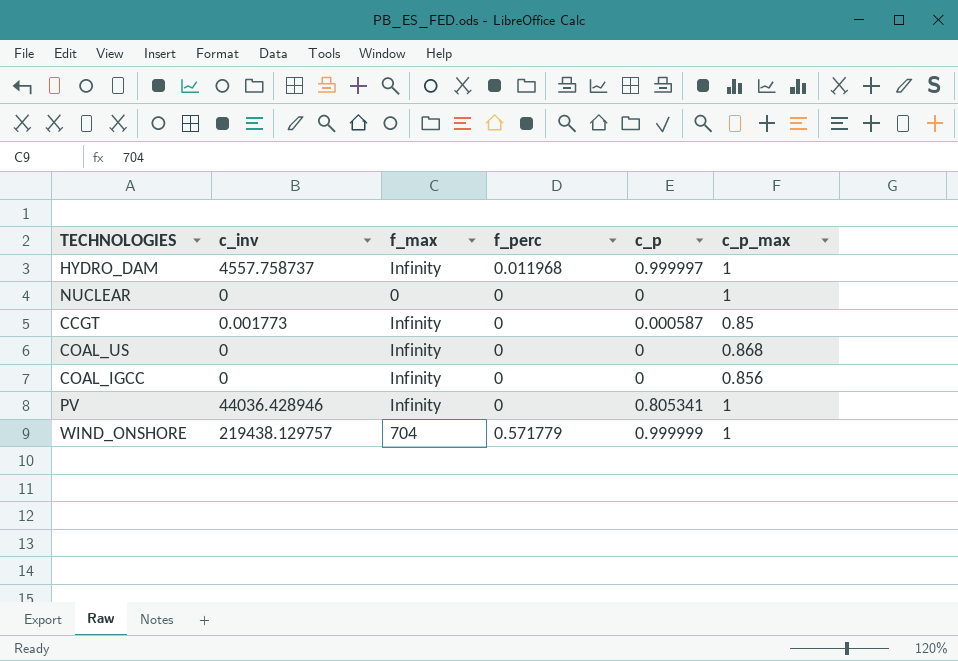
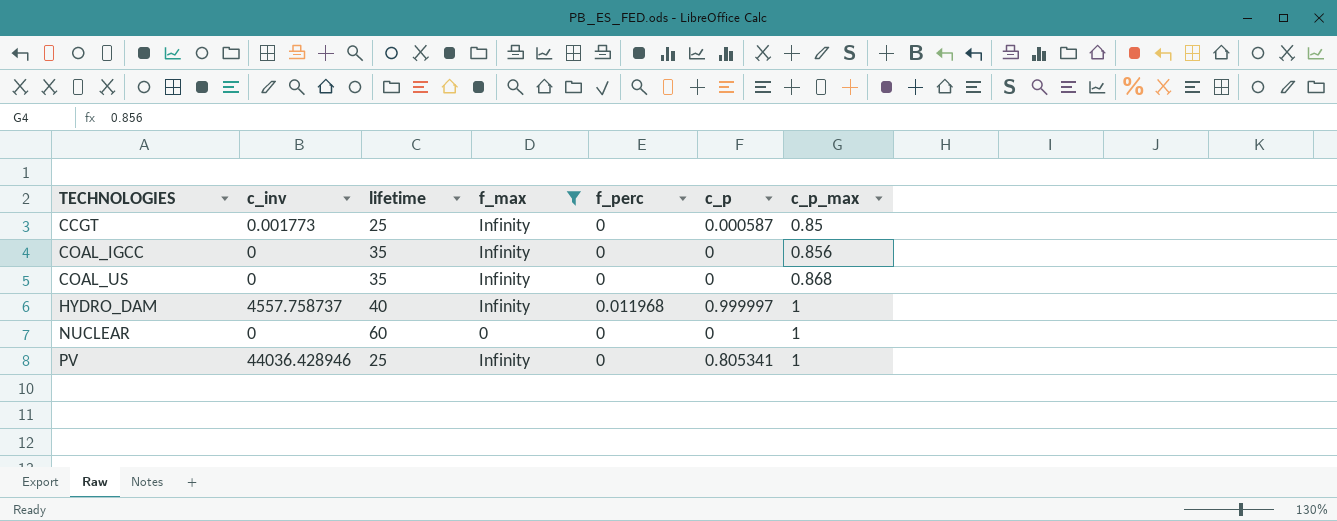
filter: none -> f_max != 704
row order: none -> TECHNOLOGIES ascending
column lifetime | position: none -> 3

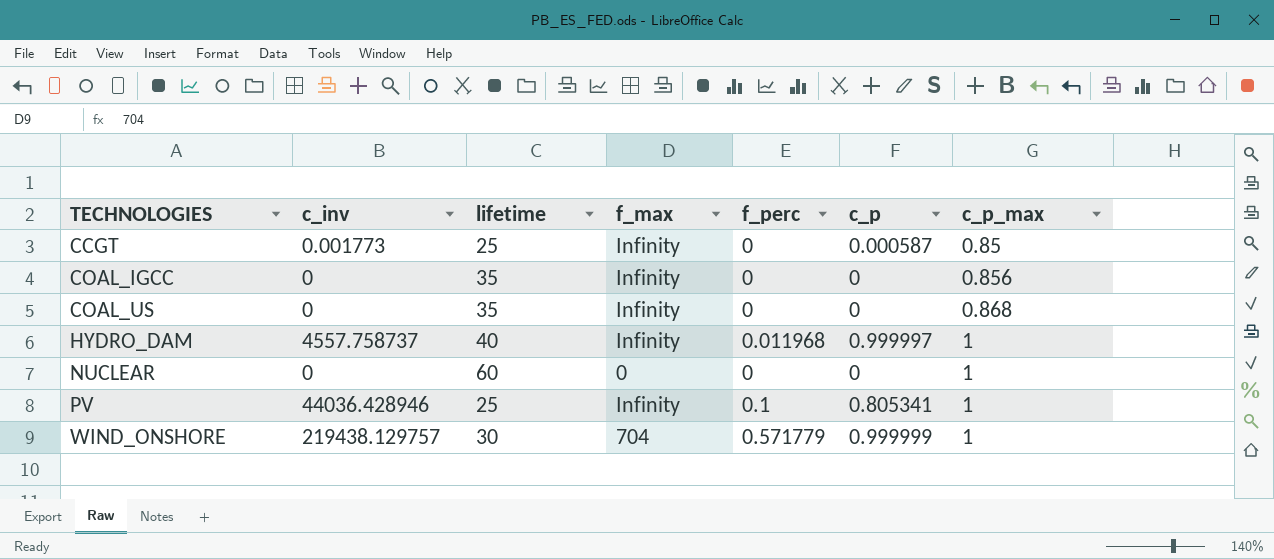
filter: f_max != 704 -> none
PV | f_perc: 0 -> 0.1

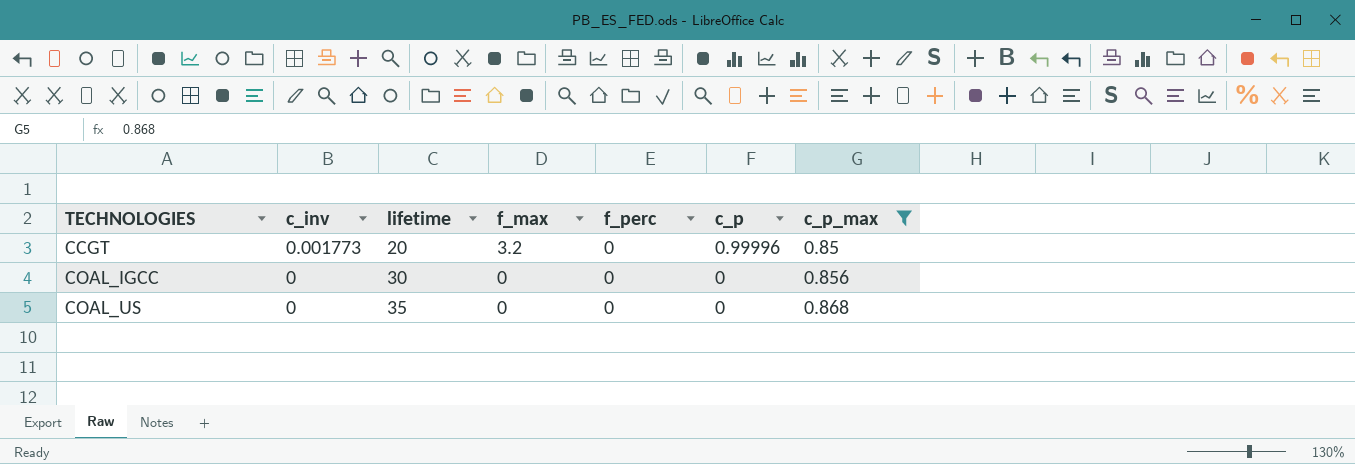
filter: none -> c_p_max != 1
CCGT | lifetime: 25 -> 20
CCGT | f_max: Infinity -> 3.2
CCGT | c_p: 0.000587 -> 0.99996
COAL_IGCC | lifetime: 35 -> 30
COAL_IGCC | f_max: Infinity -> 0
COAL_US | f_max: Infinity -> 0

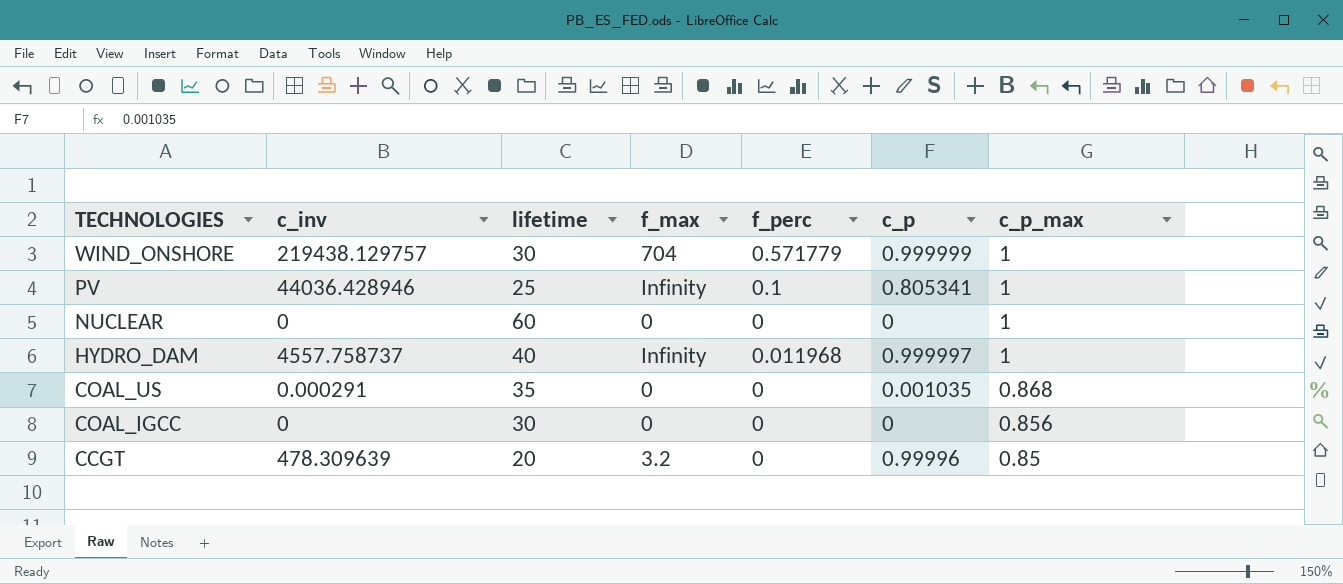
filter: c_p_max != 1 -> none
row order: TECHNOLOGIES ascending -> TECHNOLOGIES descending
COAL_US | c_inv: 0 -> 0.000291
COAL_US | c_p: 0 -> 0.001035
CCGT | c_inv: 0.001773 -> 478.309639

